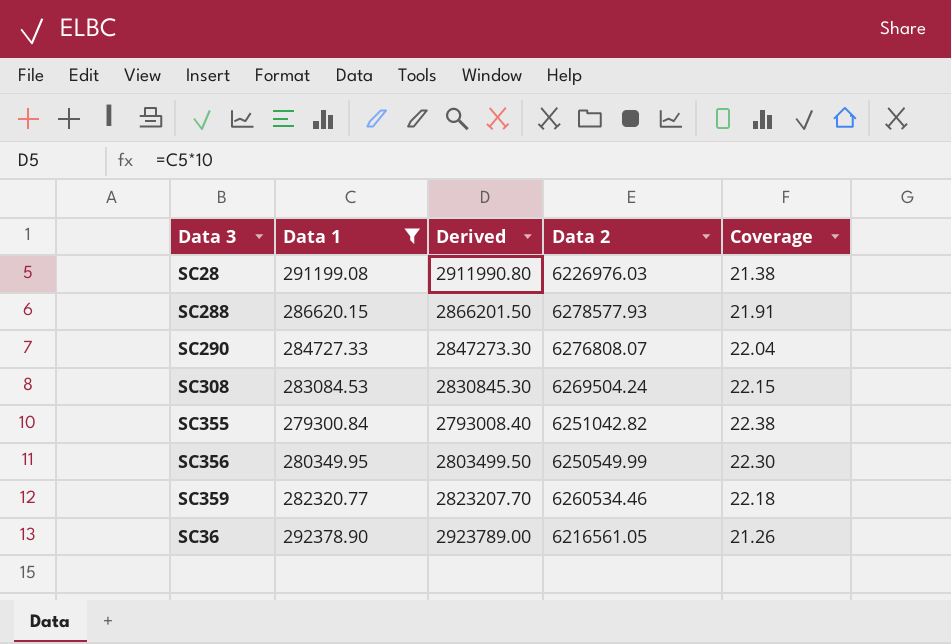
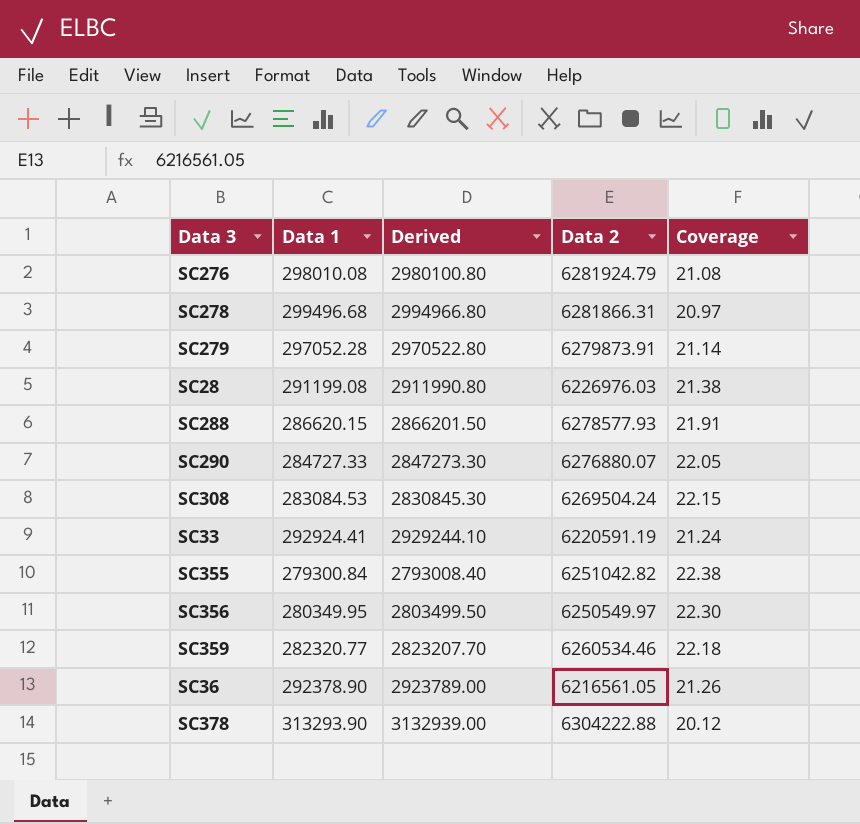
filter: Data 1 <= 292378.90 -> none
SC290 | Data 2: 6276808.07 -> 6276880.07
SC290 | Coverage: 22.04 -> 22.05
SC356 | Data 2: 6250549.99 -> 6250549.97

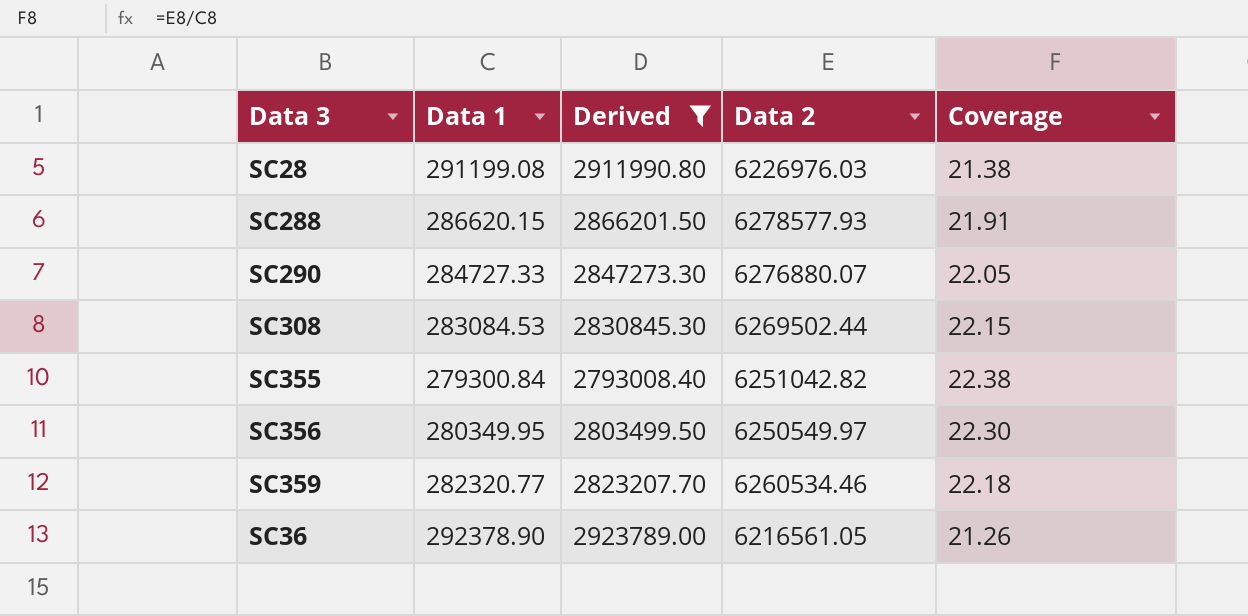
filter: none -> Derived <= 2923789.00
SC308 | Data 2: 6269504.24 -> 6269502.44

